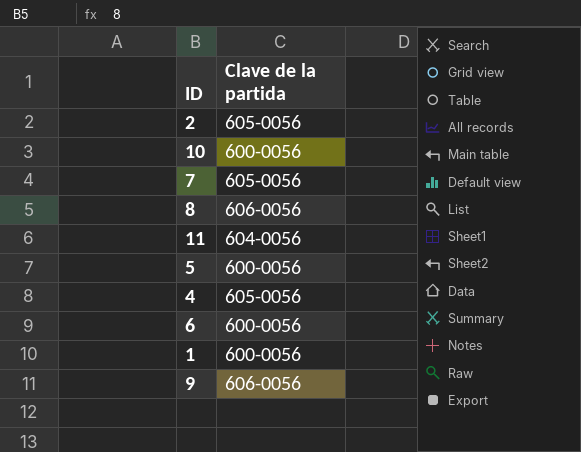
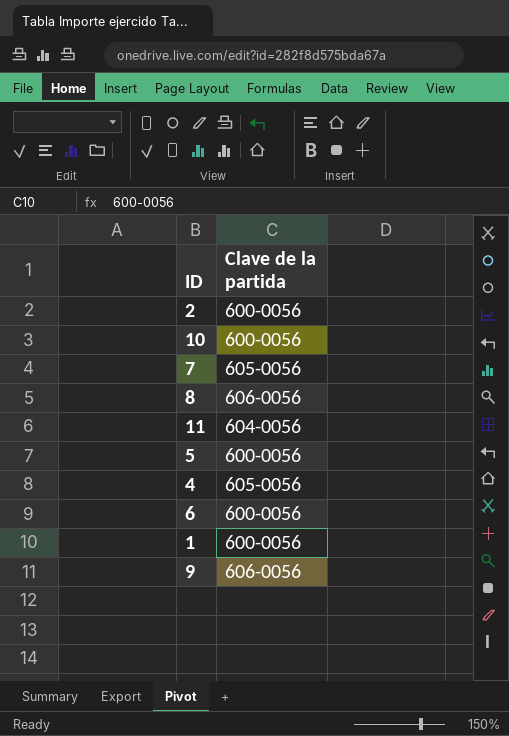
2 | Clave de la partida: 605-0056 -> 600-0056

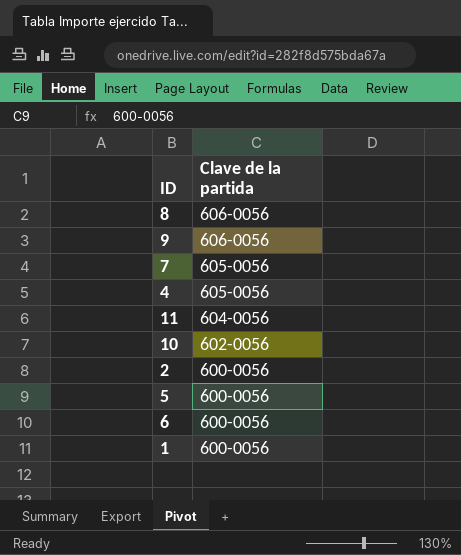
row order: none -> Clave de la partida descending
10 | Clave de la partida: 600-0056 -> 602-0056

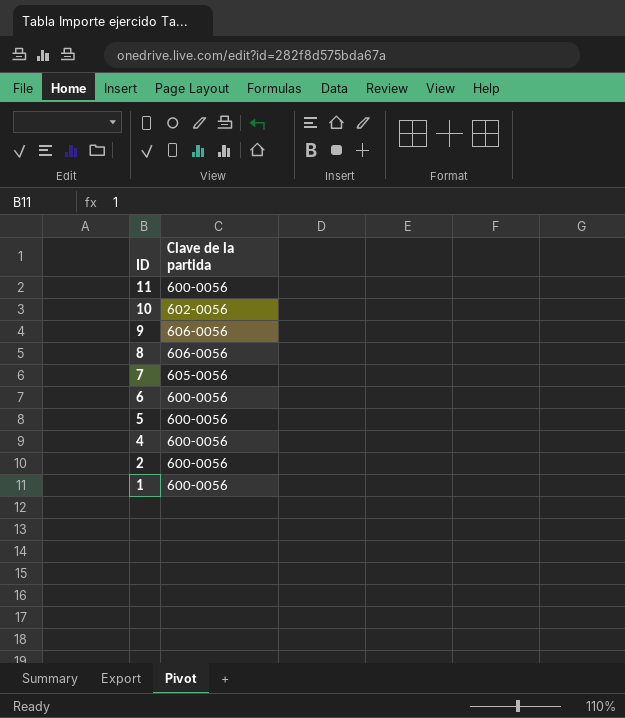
row order: Clave de la partida descending -> ID descending
11 | Clave de la partida: 604-0056 -> 600-0056
4 | Clave de la partida: 605-0056 -> 600-0056

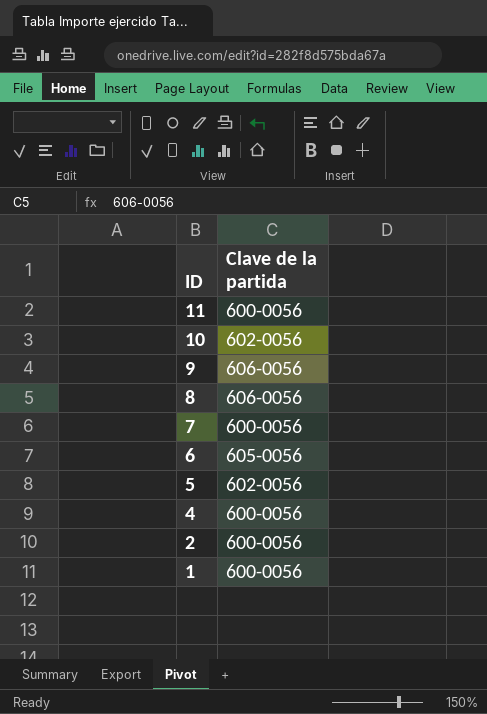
7 | Clave de la partida: 605-0056 -> 600-0056
6 | Clave de la partida: 600-0056 -> 605-0056
5 | Clave de la partida: 600-0056 -> 602-0056

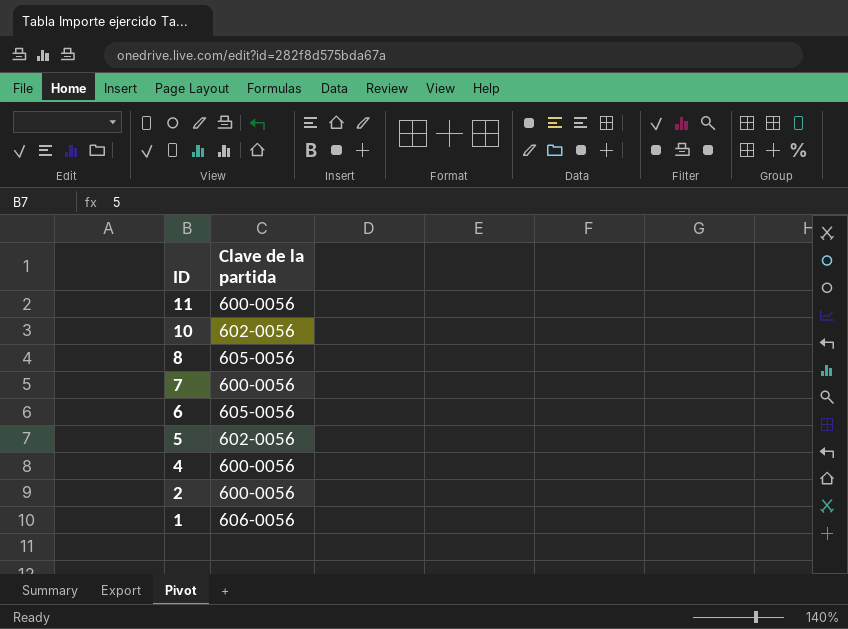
row 9: 606-0056 -> none
8 | Clave de la partida: 606-0056 -> 605-0056
1 | Clave de la partida: 600-0056 -> 606-0056

